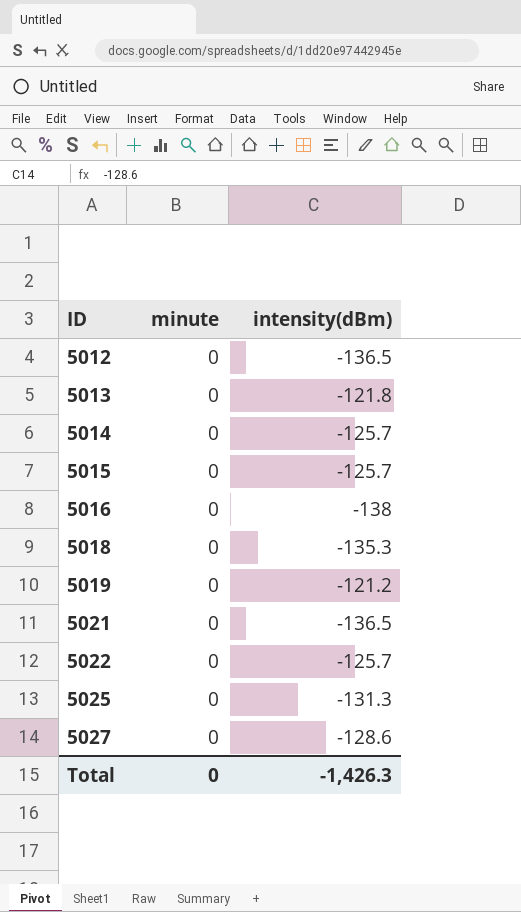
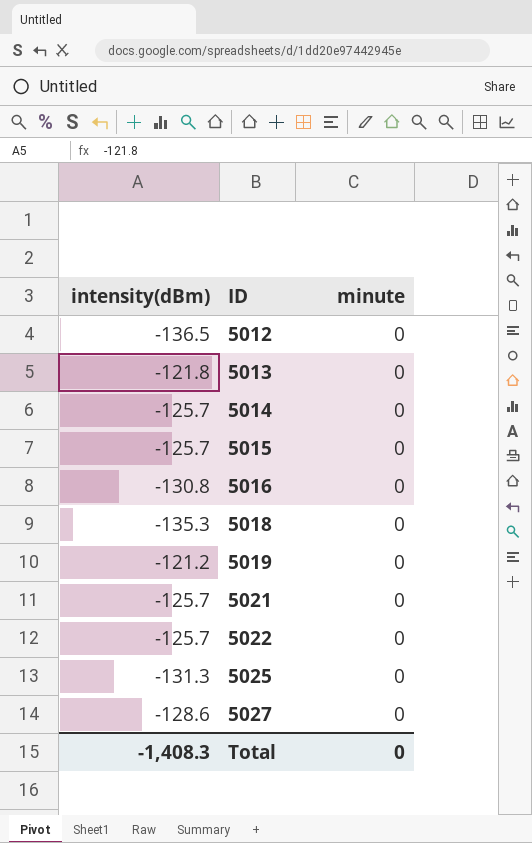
column intensity(dBm) | position: 3 -> 1
5016 | intensity(dBm): -138 -> -130.8
5021 | intensity(dBm): -136.5 -> -125.7
Total | intensity(dBm): -1,426.3 -> -1,408.3

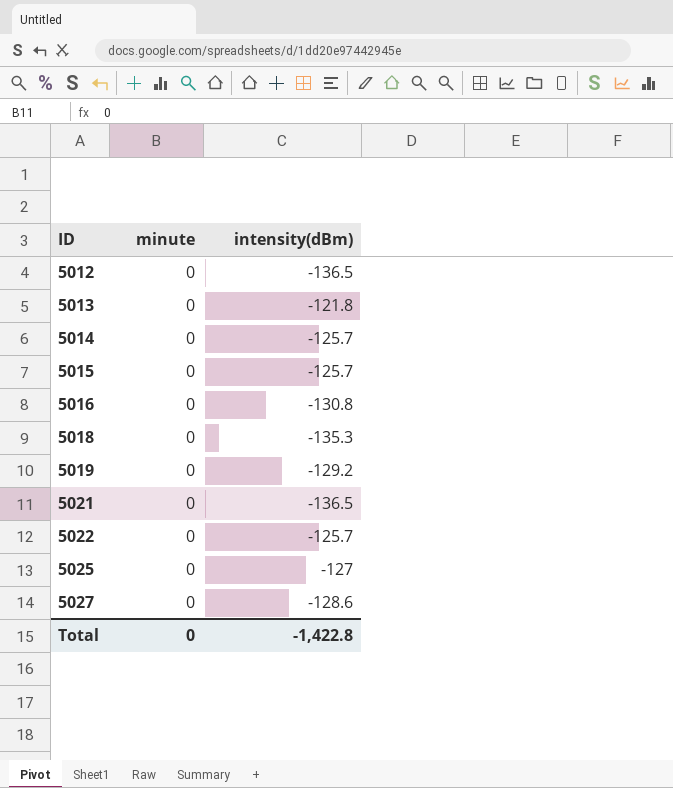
column intensity(dBm) | position: 1 -> 3
5019 | intensity(dBm): -121.2 -> -129.2
5021 | intensity(dBm): -125.7 -> -136.5
5025 | intensity(dBm): -131.3 -> -127
Total | intensity(dBm): -1,408.3 -> -1,422.8

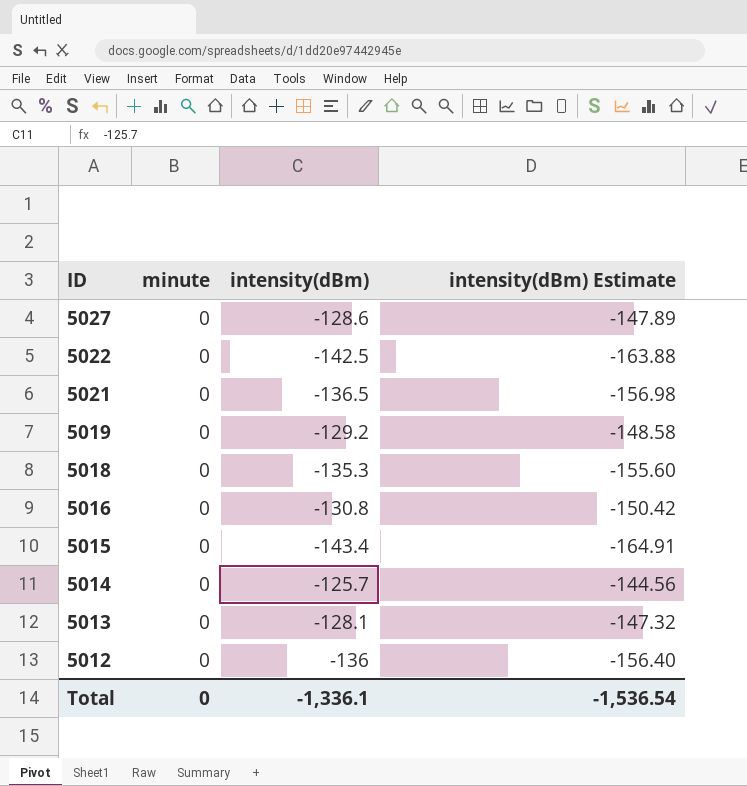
row order: ID ascending -> ID descending
column intensity(dBm) Estimate | formula: none -> [intensity(dBm)] * 1.15
row 5025: 0 | -127 -> none
5022 | intensity(dBm): -125.7 -> -142.5
5015 | intensity(dBm): -125.7 -> -143.4
5013 | intensity(dBm): -121.8 -> -128.1
5012 | intensity(dBm): -136.5 -> -136
Total | intensity(dBm): -1,422.8 -> -1,336.1

